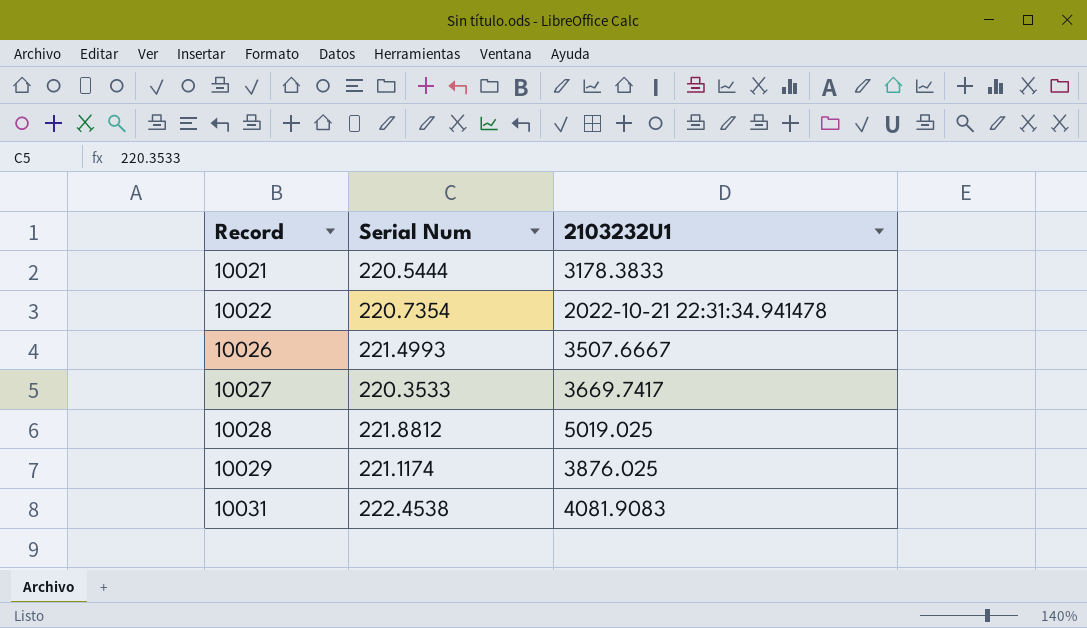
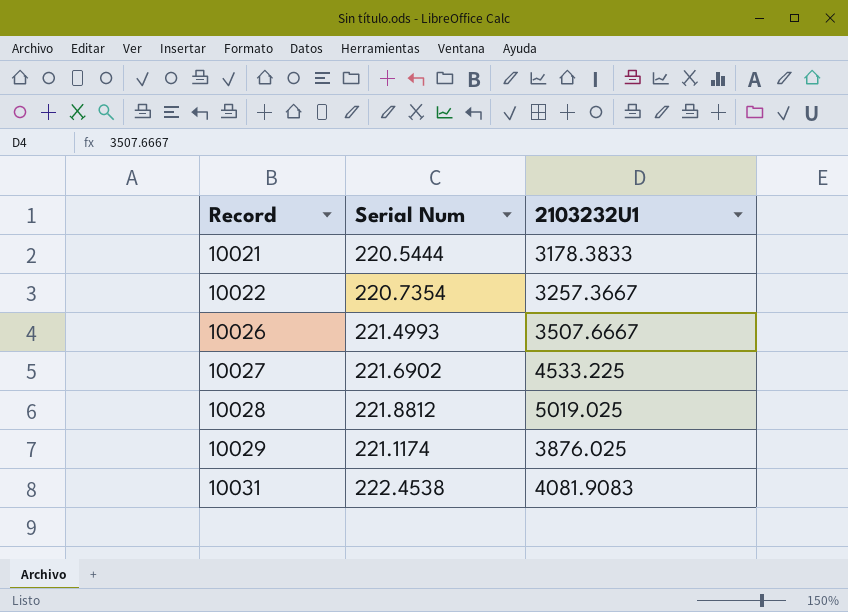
10022 | 2103232U1: 2022-10-21 22:31:34.941478 -> 3257.3667
10027 | Serial Num: 220.3533 -> 221.6902
10027 | 2103232U1: 3669.7417 -> 4533.225

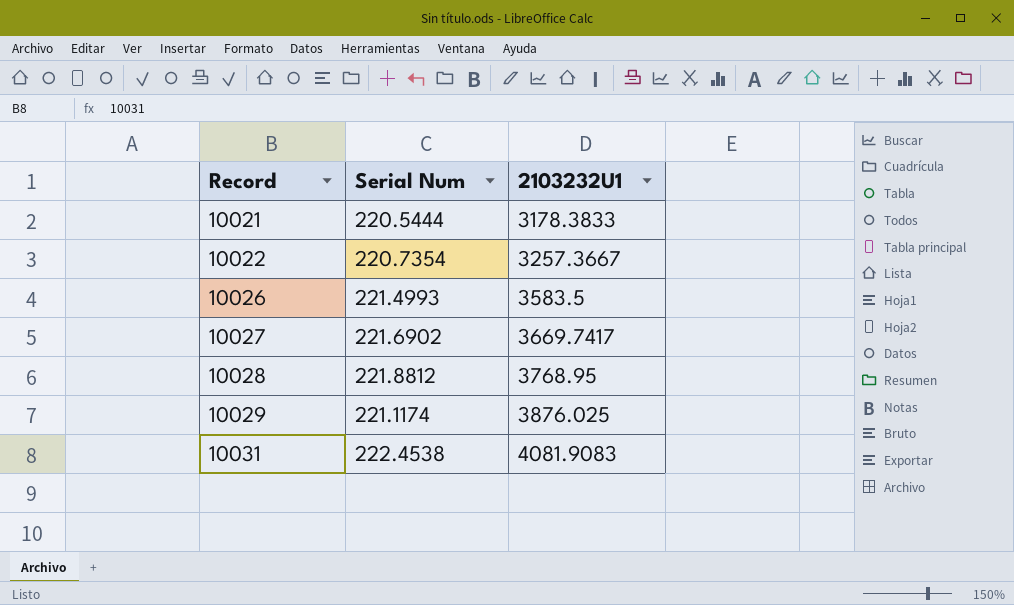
10026 | 2103232U1: 3507.6667 -> 3583.5
10027 | 2103232U1: 4533.225 -> 3669.7417
10028 | 2103232U1: 5019.025 -> 3768.95

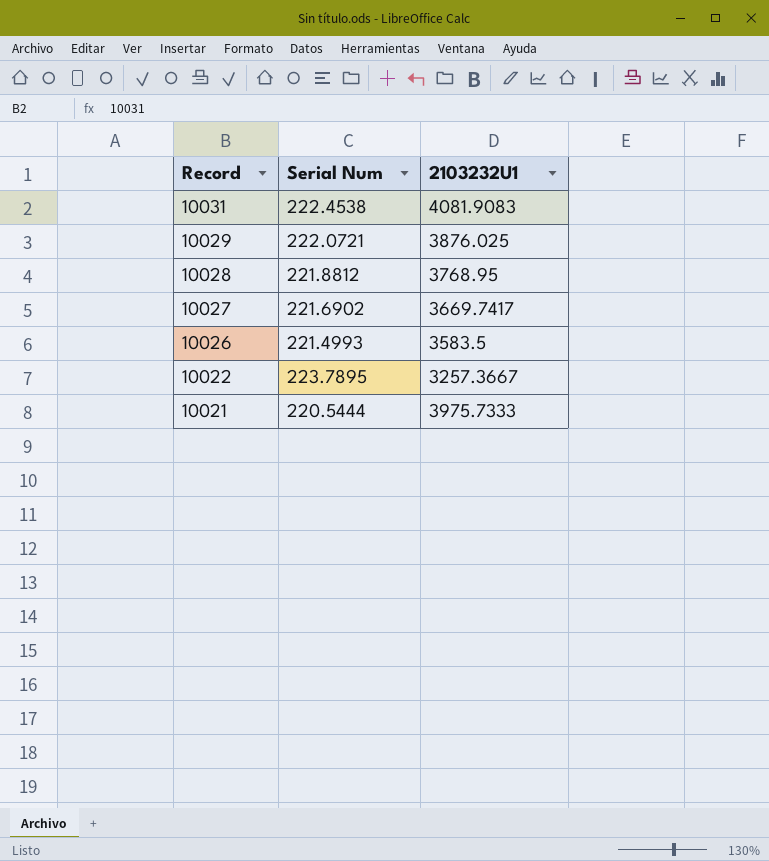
row order: Record ascending -> Record descending
10029 | Serial Num: 221.1174 -> 222.0721
10022 | Serial Num: 220.7354 -> 223.7895
10021 | 2103232U1: 3178.3833 -> 3975.7333

